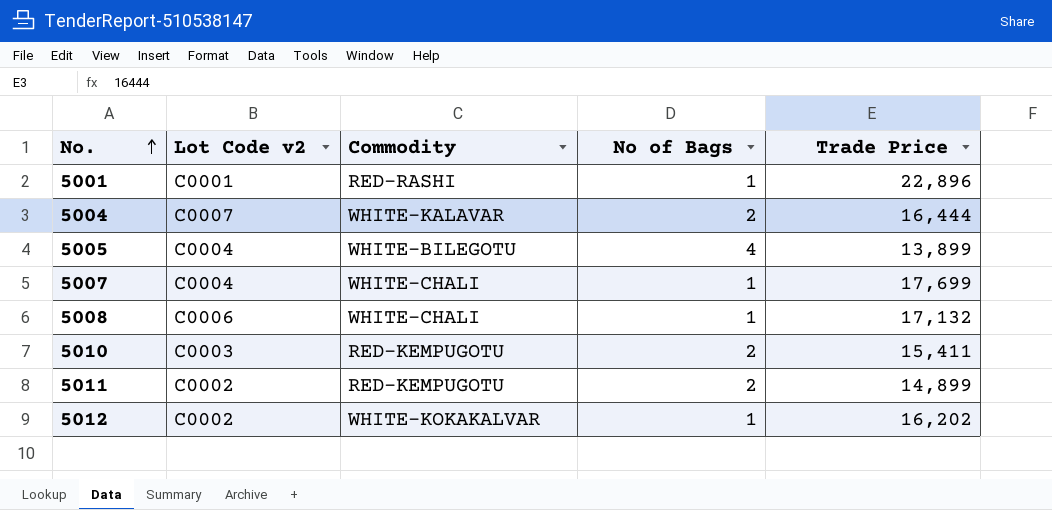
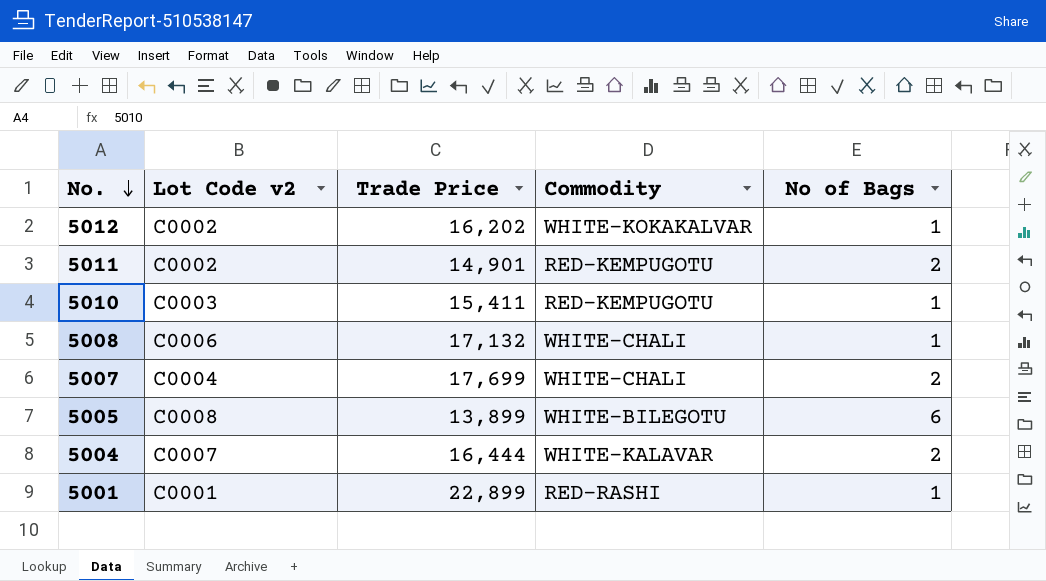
row order: No. ascending -> No. descending
column Trade Price | position: 5 -> 3
5011 | Trade Price: 14,899 -> 14,901
5010 | No of Bags: 2 -> 1
5007 | No of Bags: 1 -> 2
5005 | Lot Code v2: C0004 -> C0008
5005 | No of Bags: 4 -> 6
5001 | Trade Price: 22,896 -> 22,899

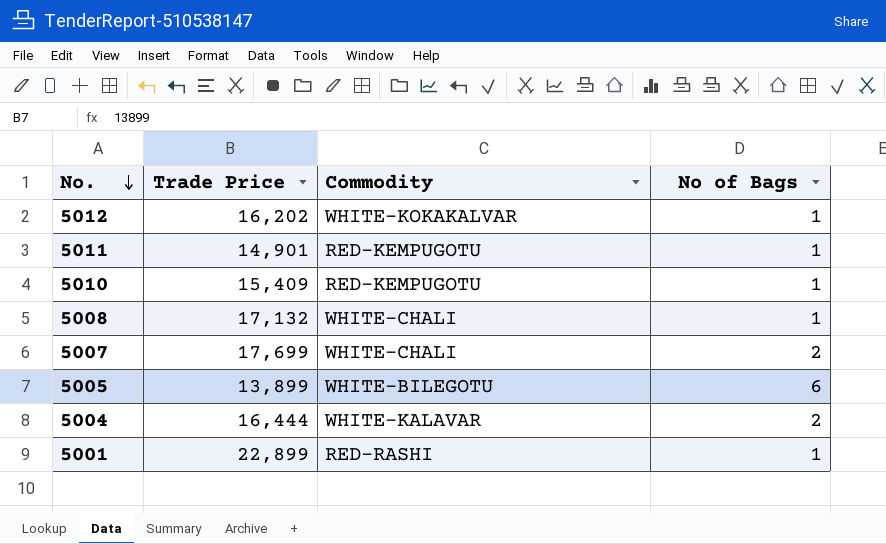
column Lot Code v2 | position: 2 -> none
5011 | No of Bags: 2 -> 1
5010 | Trade Price: 15,411 -> 15,409

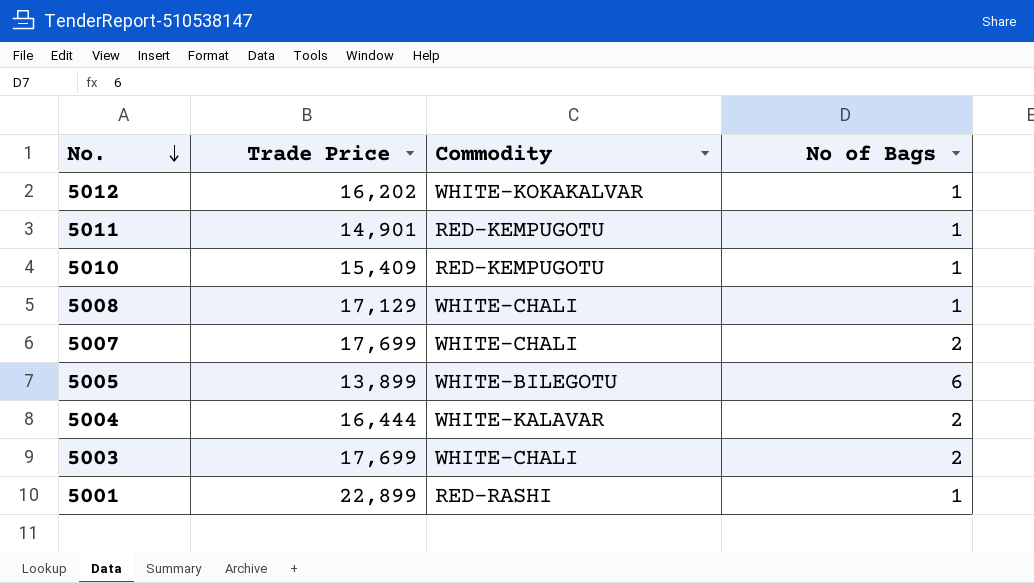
5008 | Trade Price: 17,132 -> 17,129
row 5003: none -> 17,699 | WHITE-CHALI | 2

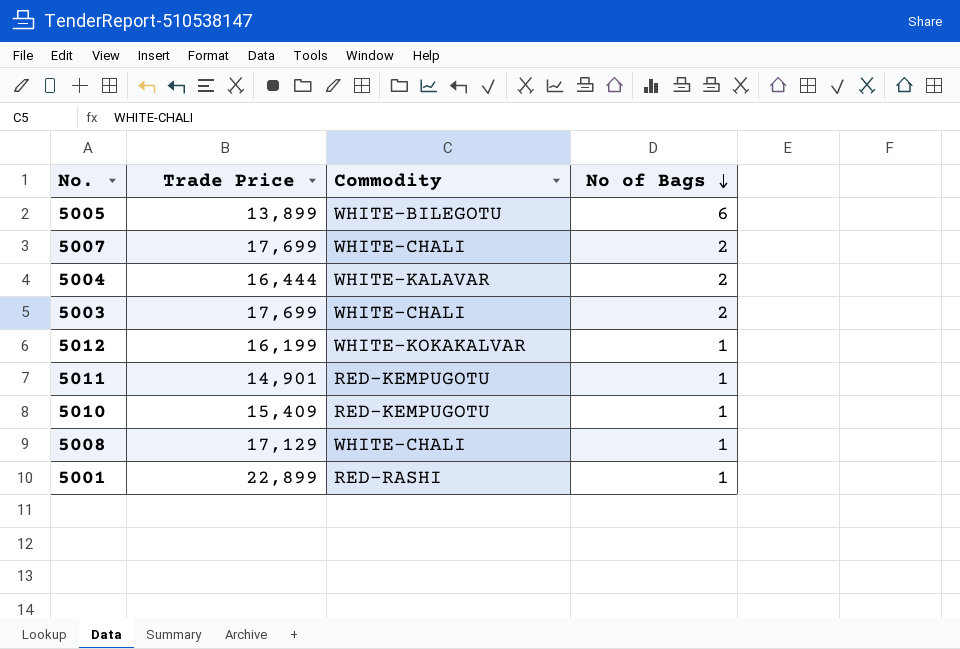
row order: No. descending -> No of Bags descending
5012 | Trade Price: 16,202 -> 16,199

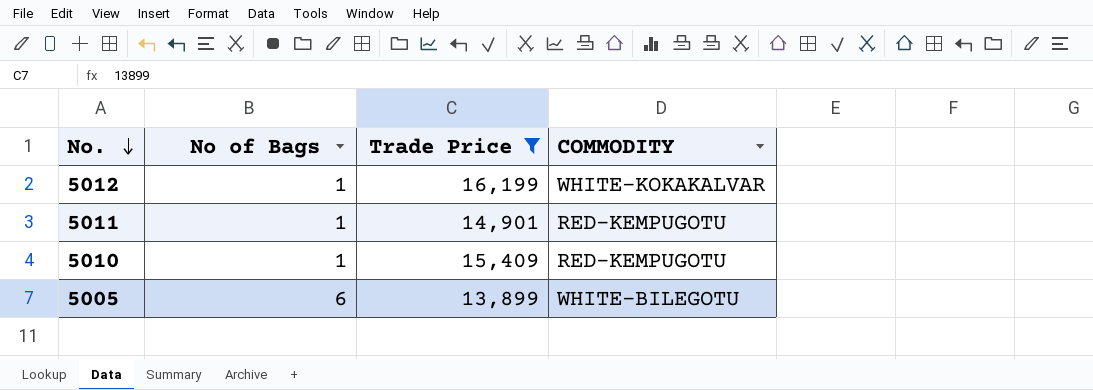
filter: none -> Trade Price <= 16,199
row order: No of Bags descending -> No. descending
column No of Bags | position: 4 -> 2
column name: Commodity -> COMMODITY

